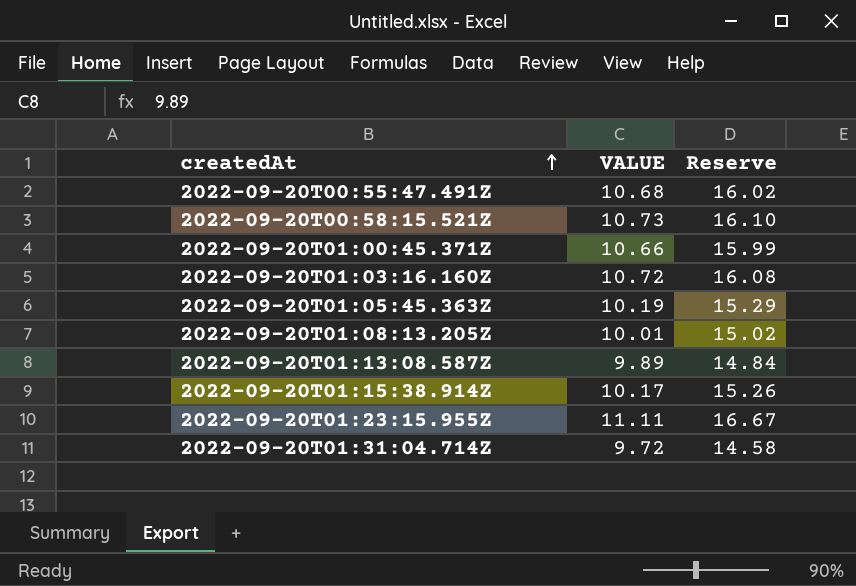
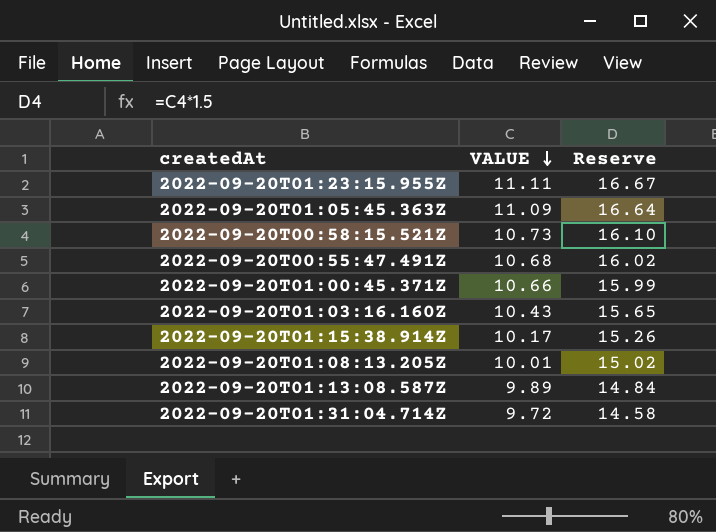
row order: createdAt ascending -> VALUE descending
2022-09-20T01:05:45.363Z | VALUE: 10.19 -> 11.09
2022-09-20T01:05:45.363Z | Reserve: 15.29 -> 16.64
2022-09-20T01:03:16.160Z | VALUE: 10.72 -> 10.43
2022-09-20T01:03:16.160Z | Reserve: 16.08 -> 15.65

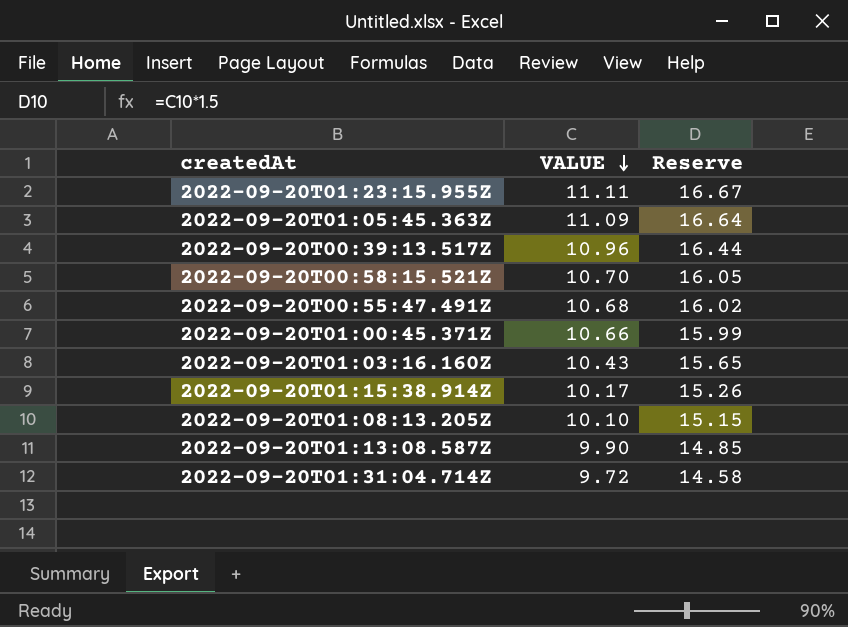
row 2022-09-20T00:39:13.517Z: none -> 10.96 | 16.44
2022-09-20T00:58:15.521Z | VALUE: 10.73 -> 10.70
2022-09-20T00:58:15.521Z | Reserve: 16.10 -> 16.05
2022-09-20T01:08:13.205Z | VALUE: 10.01 -> 10.10
2022-09-20T01:08:13.205Z | Reserve: 15.02 -> 15.15
2022-09-20T01:13:08.587Z | VALUE: 9.89 -> 9.90
2022-09-20T01:13:08.587Z | Reserve: 14.84 -> 14.85

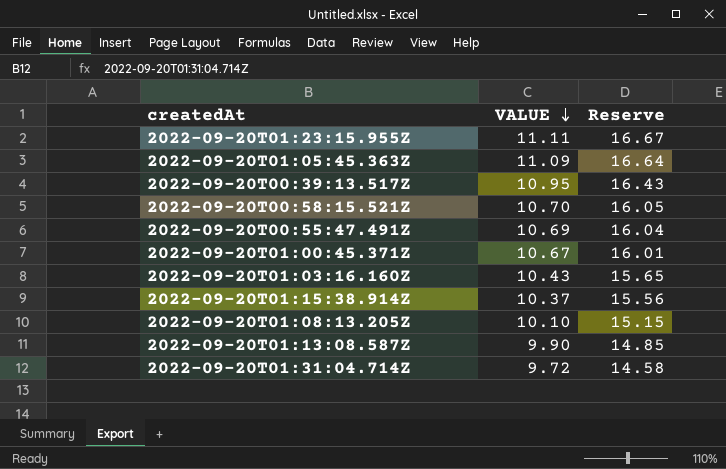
2022-09-20T00:39:13.517Z | VALUE: 10.96 -> 10.95
2022-09-20T00:39:13.517Z | Reserve: 16.44 -> 16.43
2022-09-20T00:55:47.491Z | VALUE: 10.68 -> 10.69
2022-09-20T00:55:47.491Z | Reserve: 16.02 -> 16.04
2022-09-20T01:00:45.371Z | VALUE: 10.66 -> 10.67
2022-09-20T01:00:45.371Z | Reserve: 15.99 -> 16.01
2022-09-20T01:15:38.914Z | VALUE: 10.17 -> 10.37
2022-09-20T01:15:38.914Z | Reserve: 15.26 -> 15.56

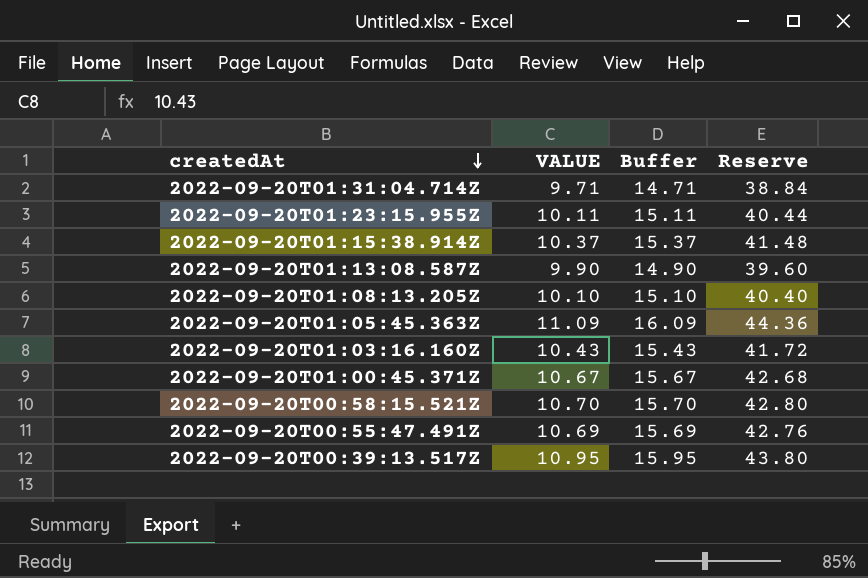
row order: VALUE descending -> createdAt descending
column Buffer | formula: none -> [VALUE] + 5
column Reserve | formula: [VALUE] * 1.5 -> [VALUE] * 4
2022-09-20T01:31:04.714Z | VALUE: 9.72 -> 9.71
2022-09-20T01:23:15.955Z | VALUE: 11.11 -> 10.11

